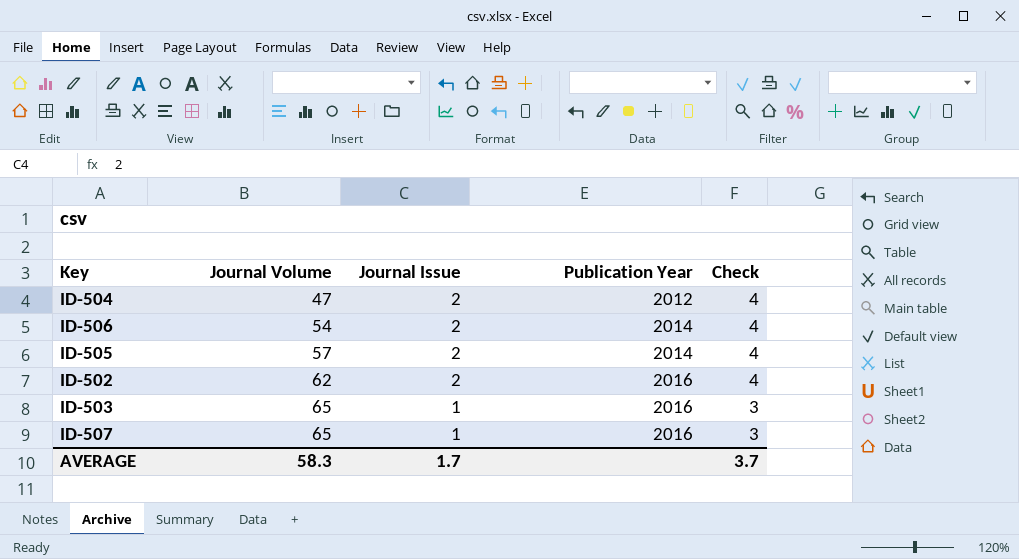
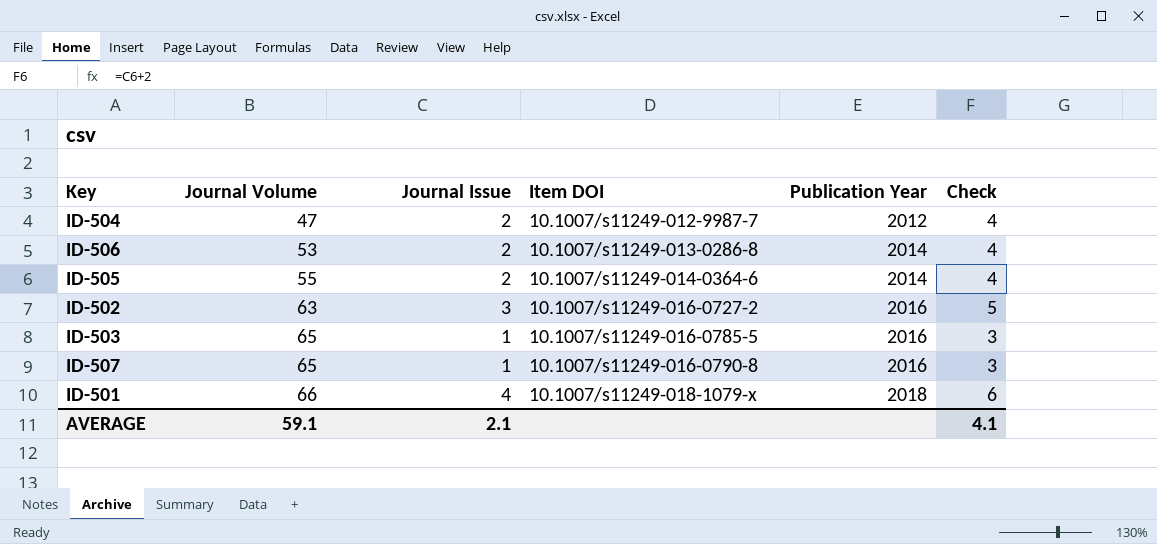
column Item DOI | position: none -> 4
ID-506 | Journal Volume: 54 -> 53
ID-505 | Journal Volume: 57 -> 55
ID-502 | Journal Volume: 62 -> 63
ID-502 | Journal Issue: 2 -> 3
ID-502 | Check: 4 -> 5
row ID-501: none -> 66 | 4 | 10.1007/s11249-018-1079-x | 2018 | 6
AVERAGE | Journal Volume: 58.3 -> 59.1
AVERAGE | Journal Issue: 1.7 -> 2.1
AVERAGE | Check: 3.7 -> 4.1

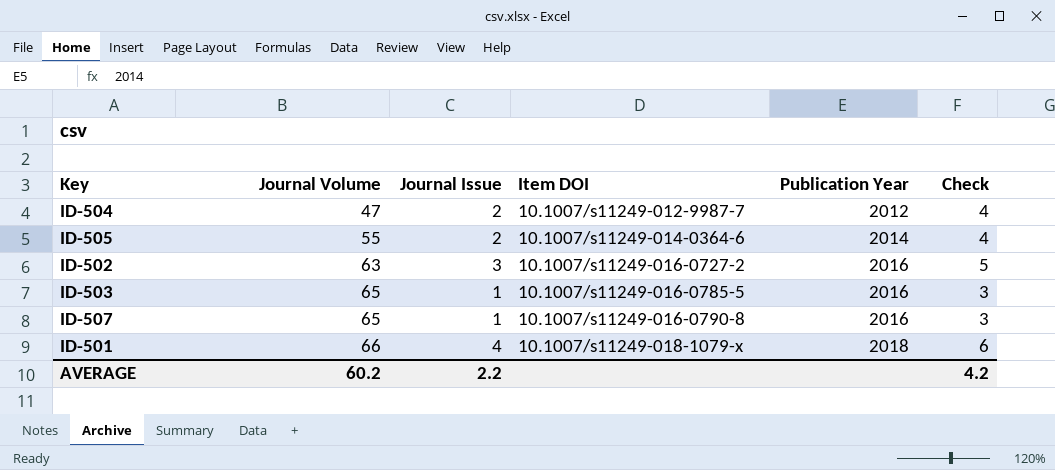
row ID-506: 53 | 2 | 10.1007/s11249-013-0286-8 | 2014 | 4 -> none
AVERAGE | Journal Volume: 59.1 -> 60.2
AVERAGE | Journal Issue: 2.1 -> 2.2
AVERAGE | Check: 4.1 -> 4.2

